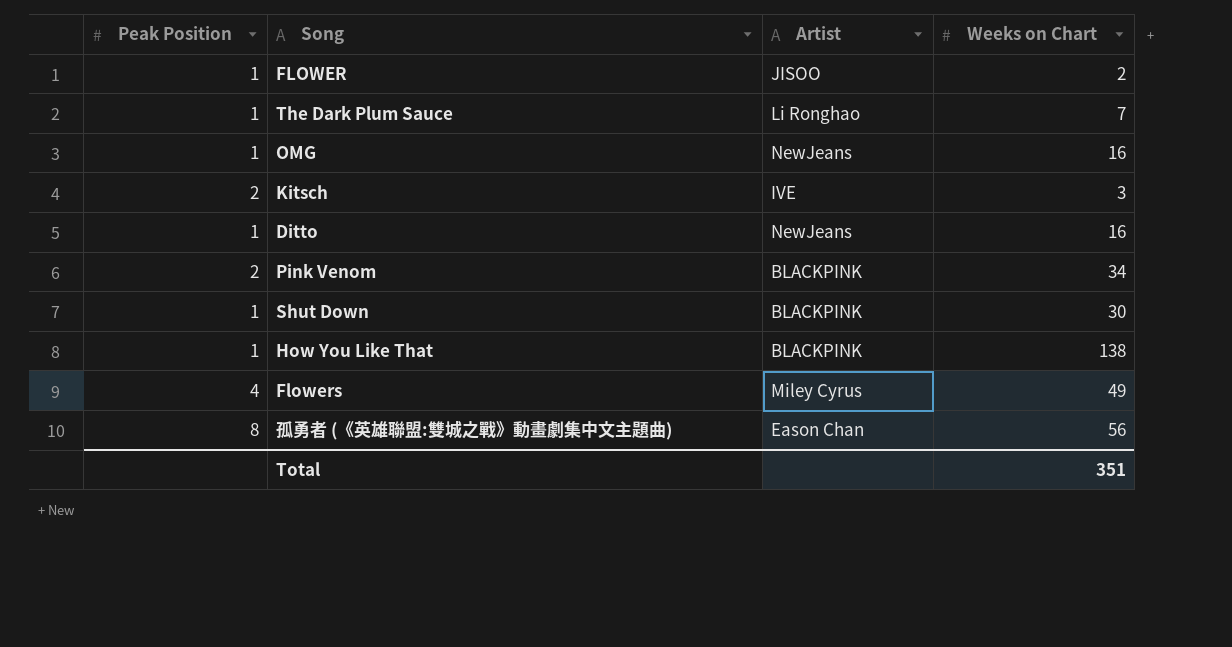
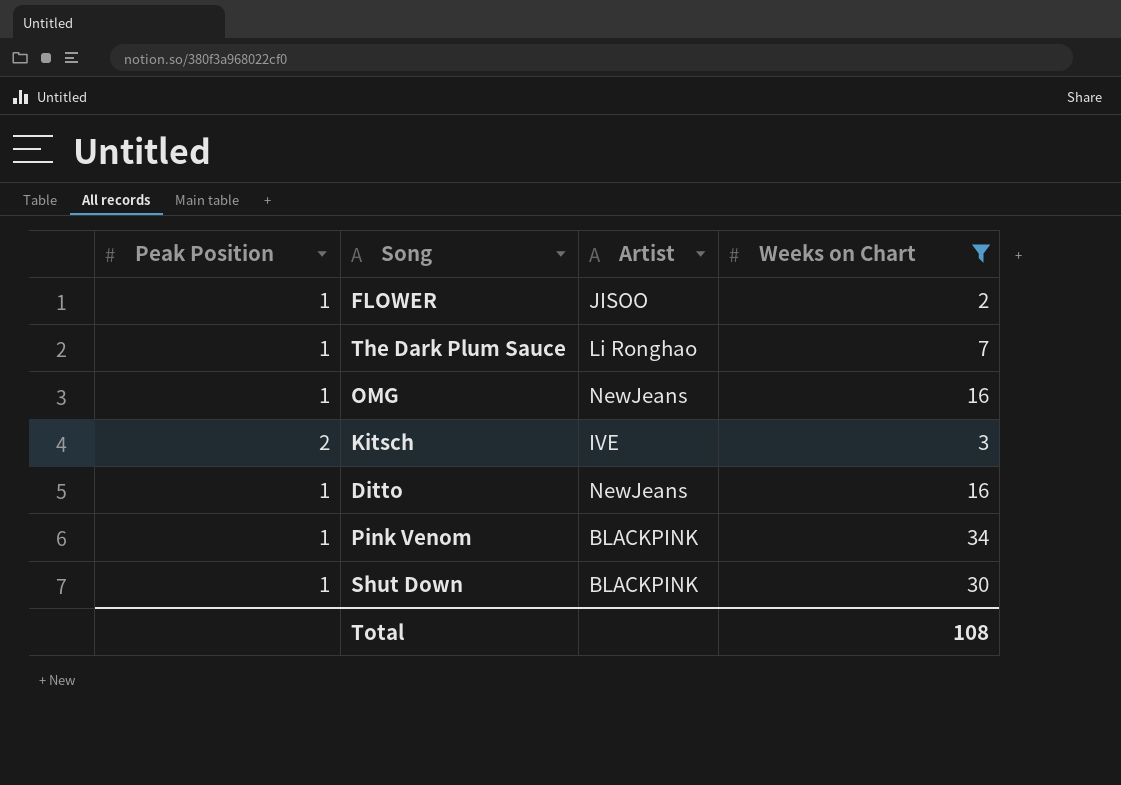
filter: none -> Weeks on Chart <= 34
Pink Venom | Peak Position: 2 -> 1
Total | Weeks on Chart: 351 -> 108

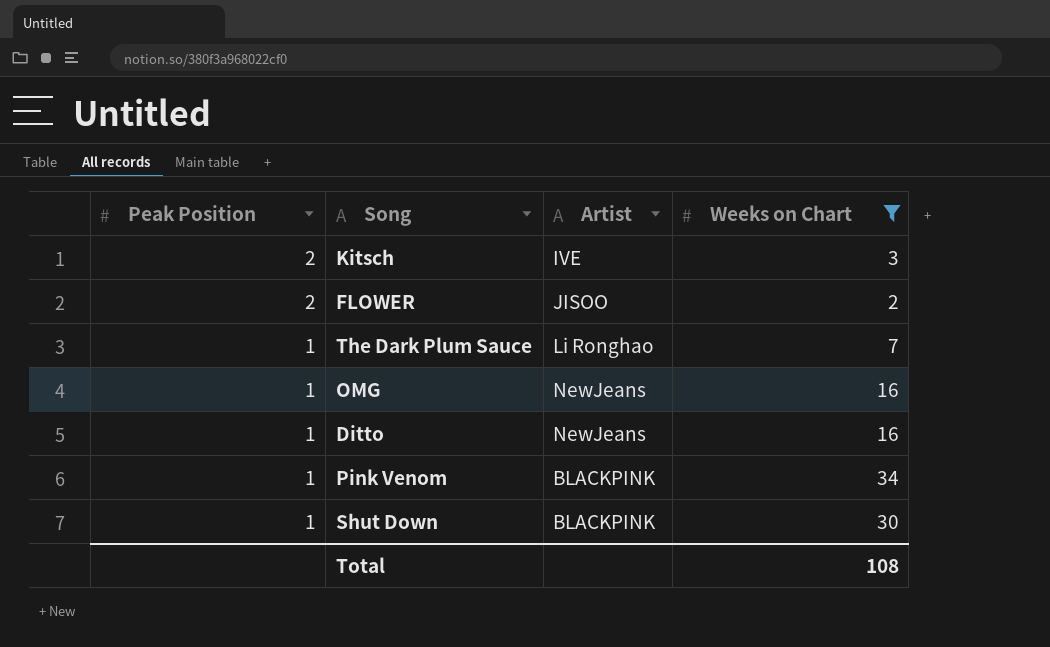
row order: none -> Peak Position descending
FLOWER | Peak Position: 1 -> 2

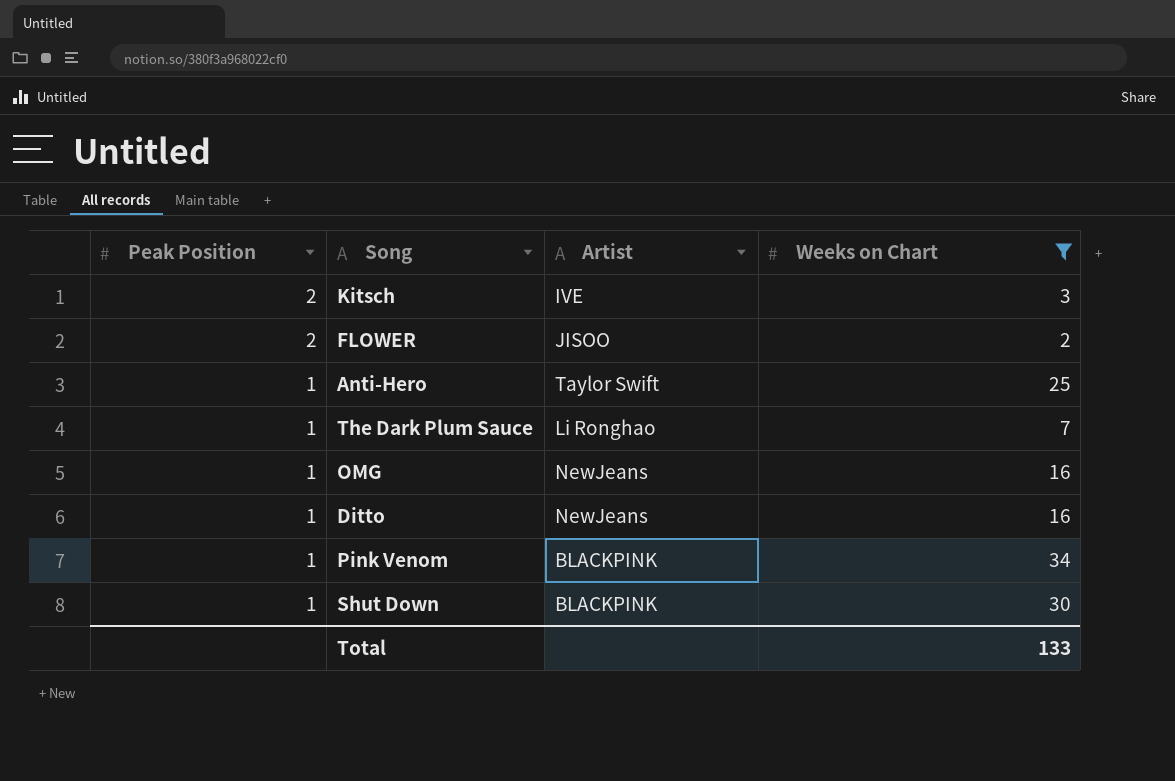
row Anti-Hero: none -> 1 | Taylor Swift | 25
Total | Weeks on Chart: 108 -> 133

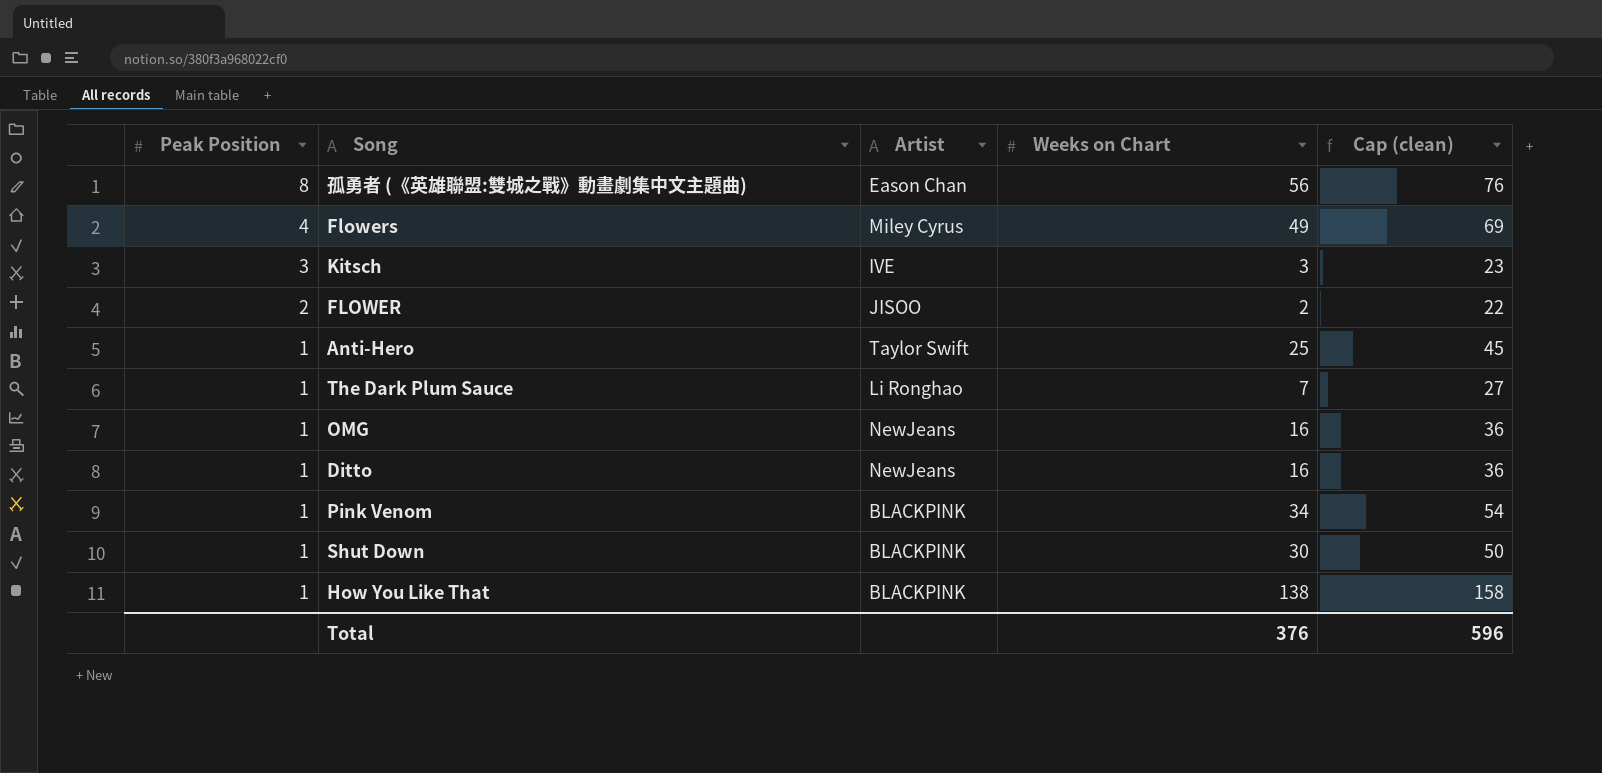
filter: Weeks on Chart <= 34 -> none
column Cap (clean) | formula: none -> [Weeks on Chart] + 20
Kitsch | Peak Position: 2 -> 3
Total | Weeks on Chart: 133 -> 376

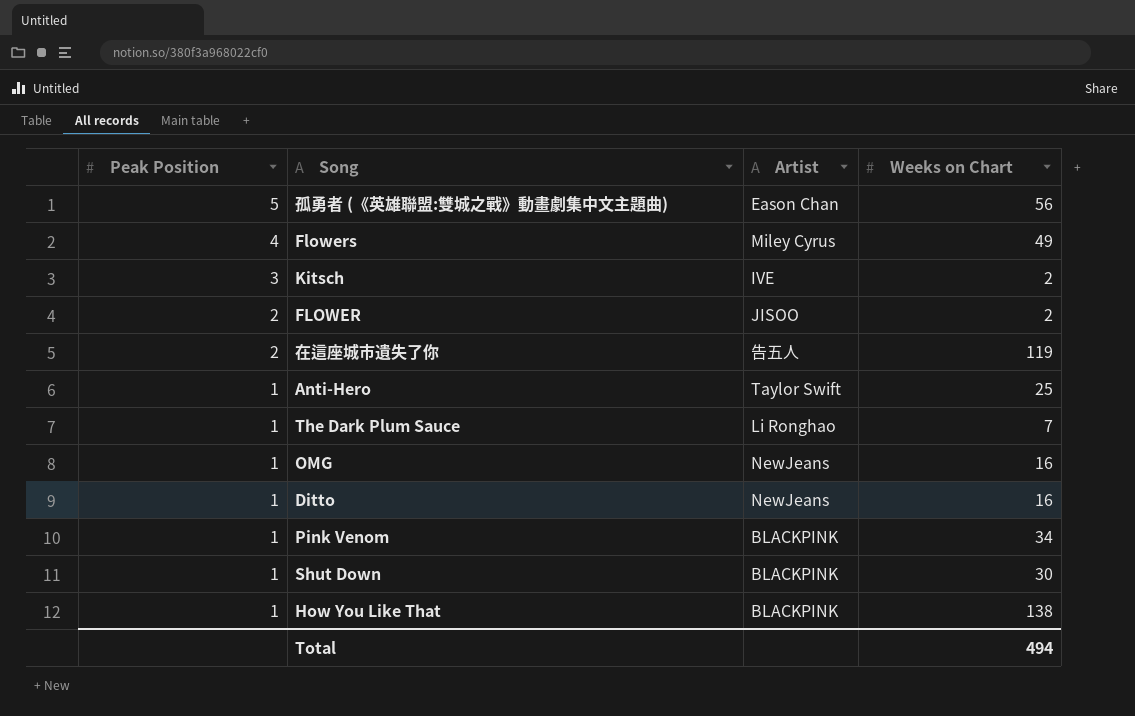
column Cap (clean) | formula: [Weeks on Chart] + 20 -> none
孤勇者 (《英雄聯盟:雙城之戰》動畫劇集中文主題曲) | Peak Position: 8 -> 5
Kitsch | Weeks on Chart: 3 -> 2
row 在這座城市遺失了你: none -> 2 | 告五人 | 119
Total | Weeks on Chart: 376 -> 494

